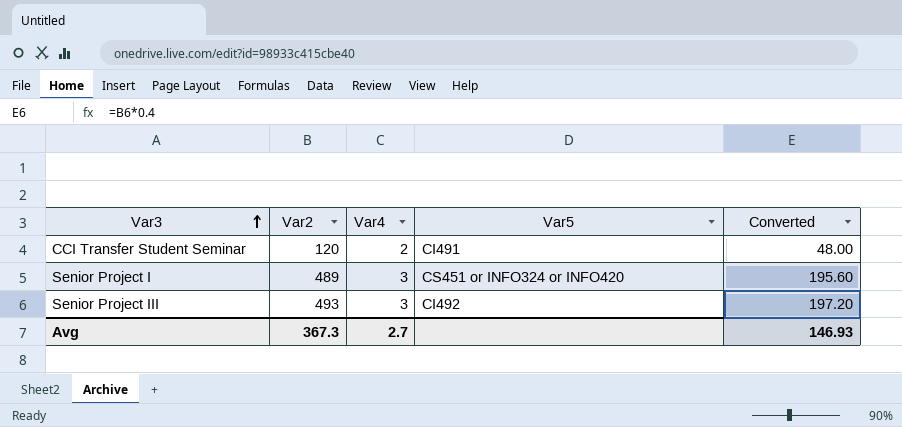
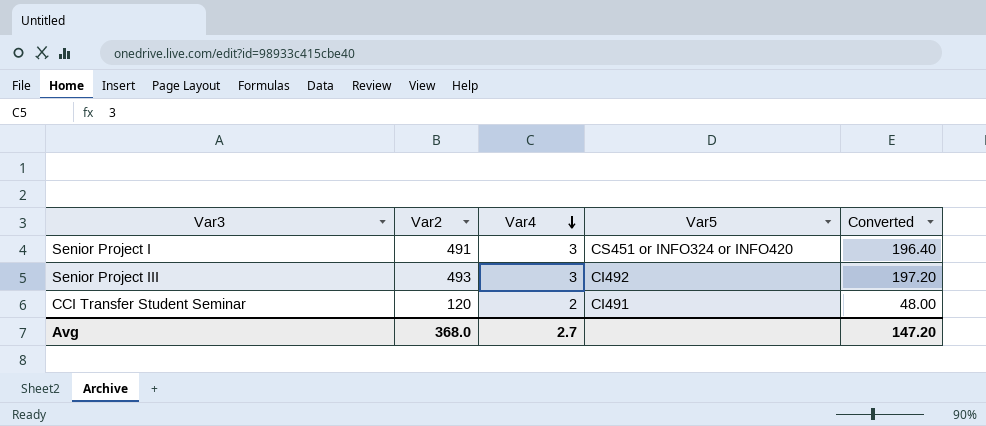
row order: Var3 ascending -> Var4 descending
Senior Project I | Var2: 489 -> 491
Senior Project I | Converted: 195.60 -> 196.40
Avg | Var2: 367.3 -> 368.0
Avg | Converted: 146.93 -> 147.20

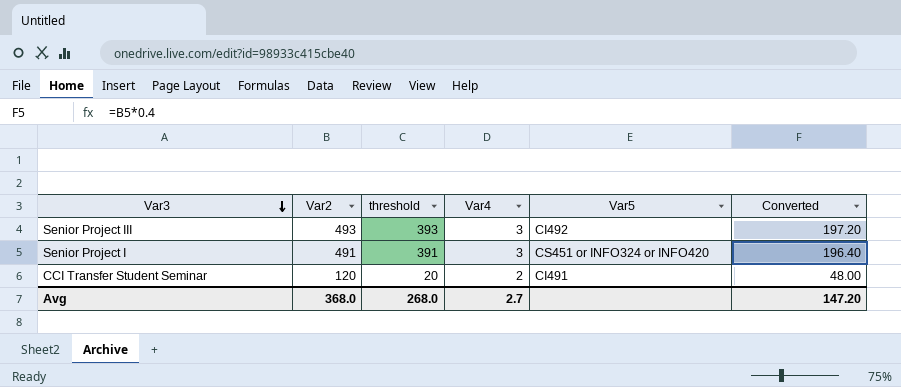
row order: Var4 descending -> Var3 descending
column threshold | formula: none -> [Var2] - 100

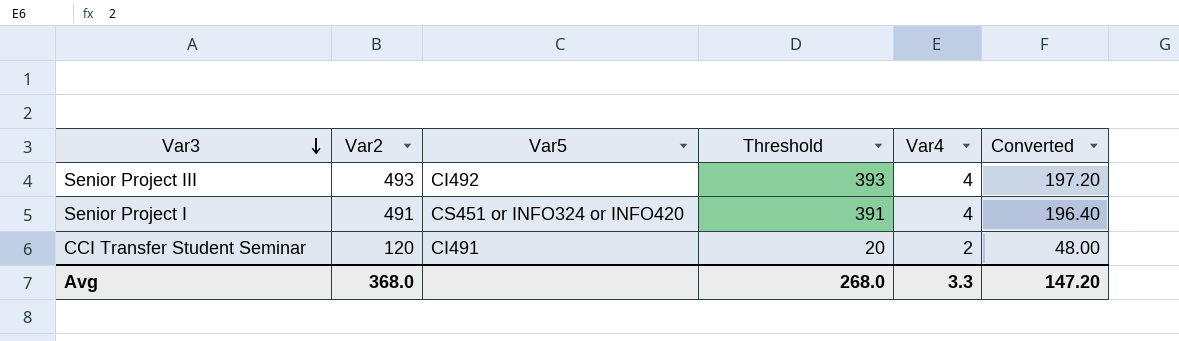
column Var5 | position: 5 -> 3
column name: threshold -> Threshold
Senior Project III | Var4: 3 -> 4
Senior Project I | Var4: 3 -> 4
Avg | Var4: 2.7 -> 3.3

